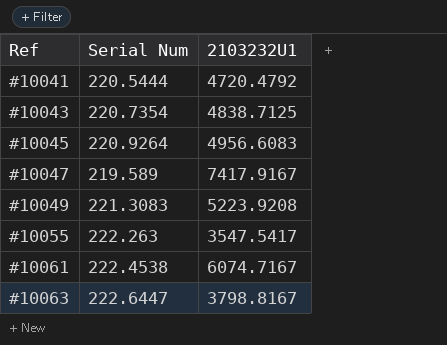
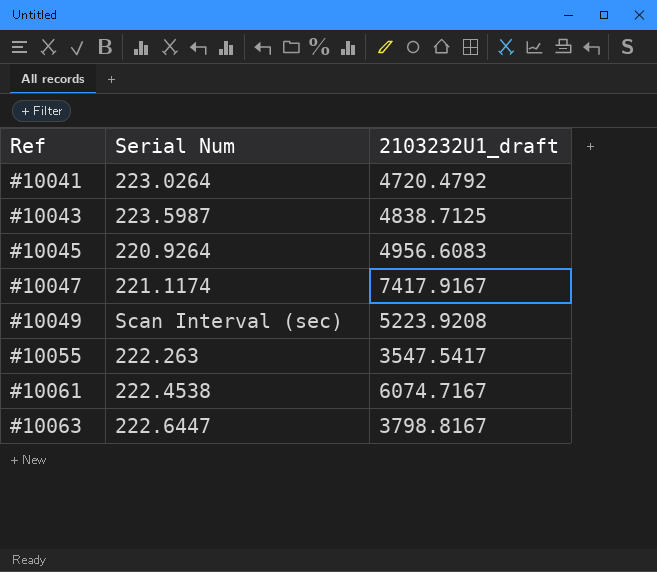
column name: 2103232U1 -> 2103232U1_draft
#10041 | Serial Num: 220.5444 -> 223.0264
#10043 | Serial Num: 220.7354 -> 223.5987
#10047 | Serial Num: 219.589 -> 221.1174
#10049 | Serial Num: 221.3083 -> Scan Interval (sec)

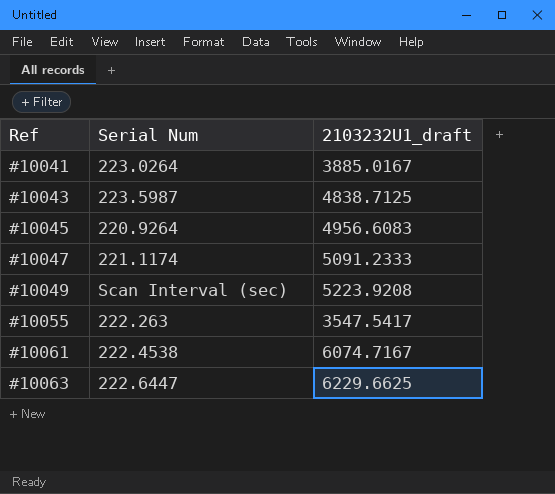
#10041 | 2103232U1_draft: 4720.4792 -> 3885.0167
#10047 | 2103232U1_draft: 7417.9167 -> 5091.2333
#10063 | 2103232U1_draft: 3798.8167 -> 6229.6625

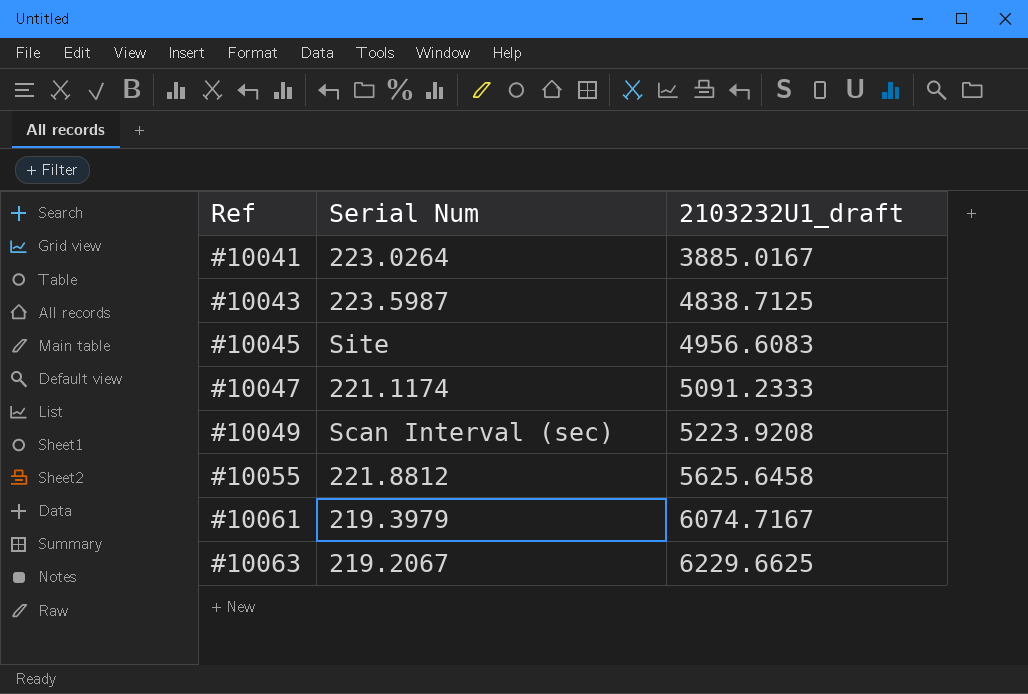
#10045 | Serial Num: 220.9264 -> Site
#10055 | Serial Num: 222.263 -> 221.8812
#10055 | 2103232U1_draft: 3547.5417 -> 5625.6458
#10061 | Serial Num: 222.4538 -> 219.3979
#10063 | Serial Num: 222.6447 -> 219.2067

